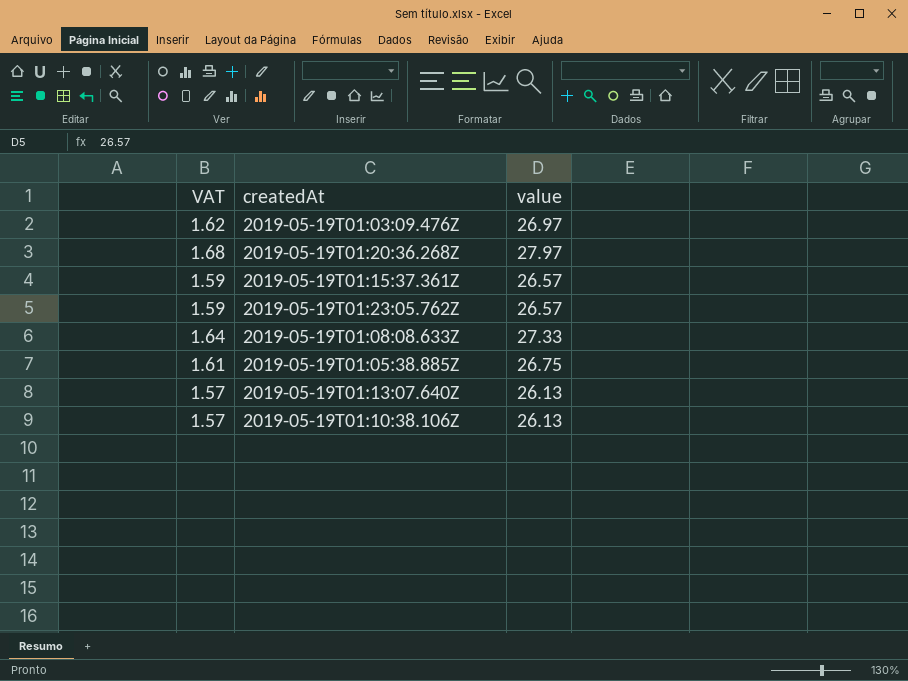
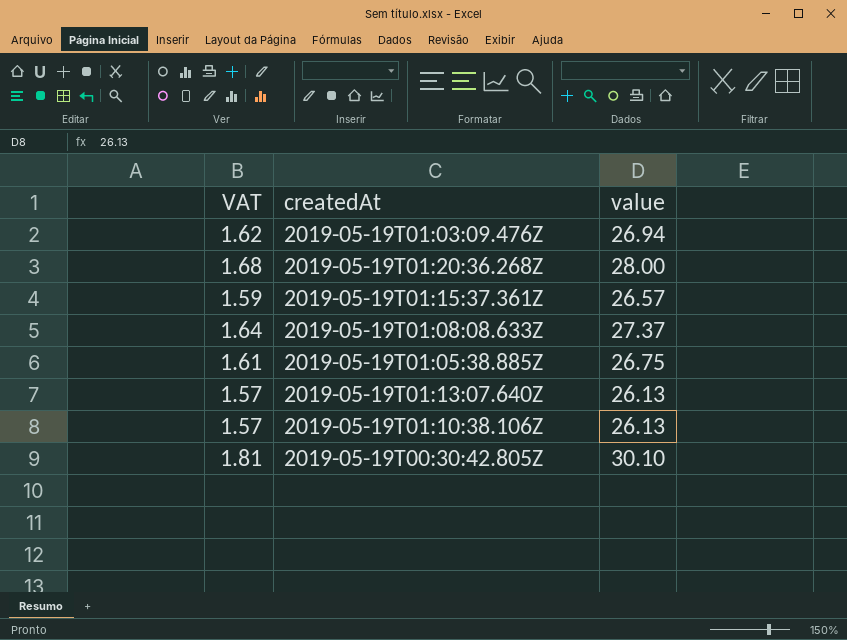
row 2019-05-19T01:23:05.762Z: 1.59 | 26.57 -> none
2019-05-19T01:03:09.476Z | value: 26.97 -> 26.94
2019-05-19T01:20:36.268Z | value: 27.97 -> 28.00
2019-05-19T01:08:08.633Z | value: 27.33 -> 27.37
row 2019-05-19T00:30:42.805Z: none -> 1.81 | 30.10

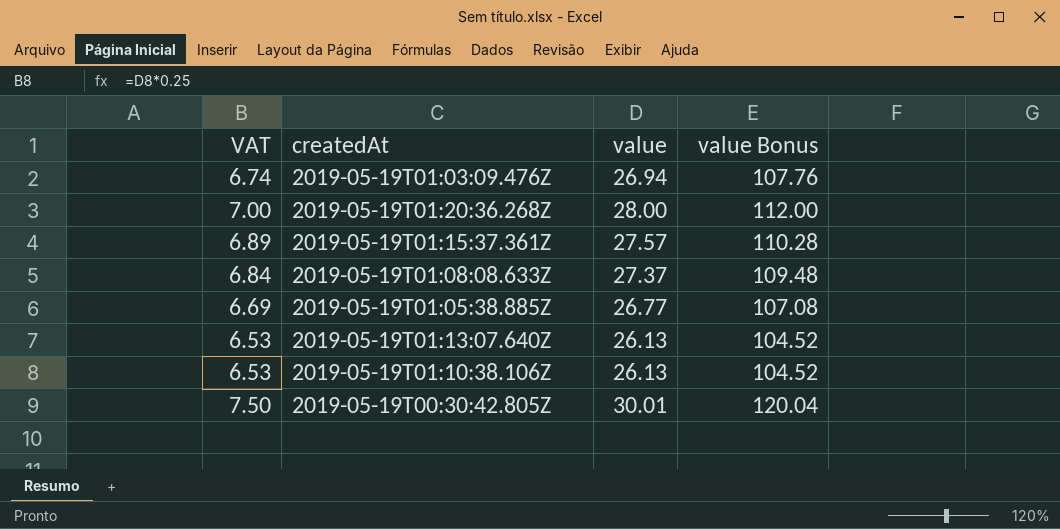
column VAT | formula: [value] * 0.06 -> [value] * 0.25
column value Bonus | formula: none -> [value] * 4
2019-05-19T01:15:37.361Z | value: 26.57 -> 27.57
2019-05-19T01:05:38.885Z | value: 26.75 -> 26.77
2019-05-19T00:30:42.805Z | value: 30.10 -> 30.01

